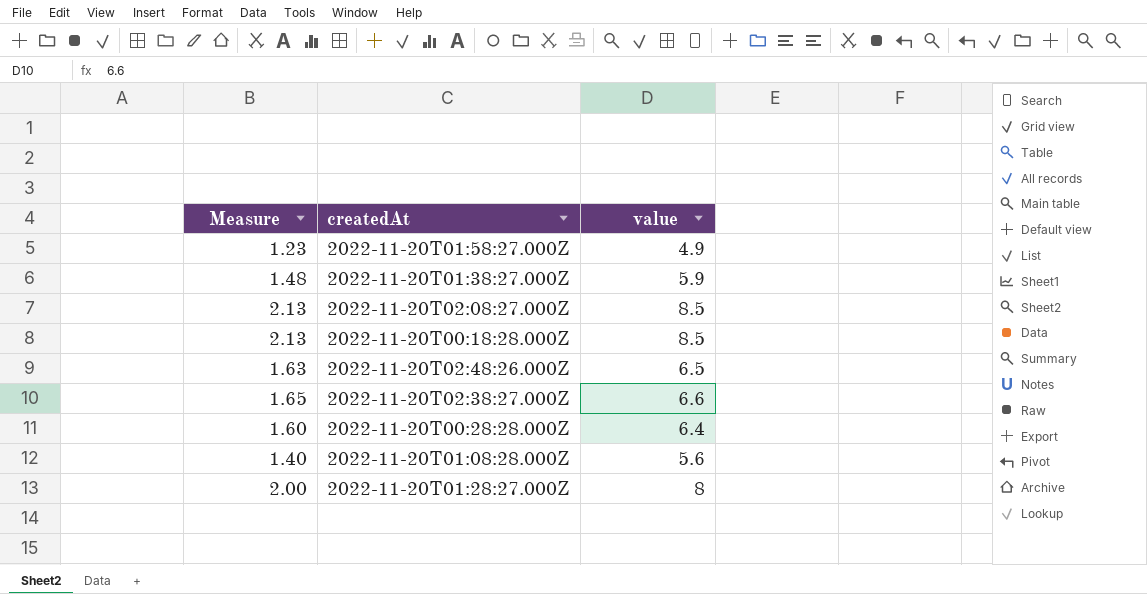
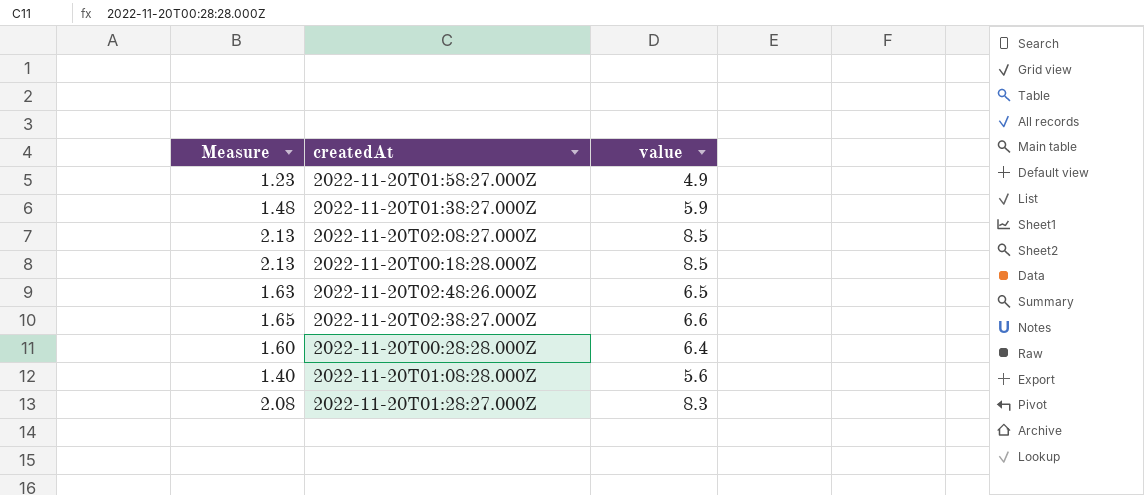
2022-11-20T01:28:27.000Z | Measure: 2.00 -> 2.08
2022-11-20T01:28:27.000Z | value: 8 -> 8.3

